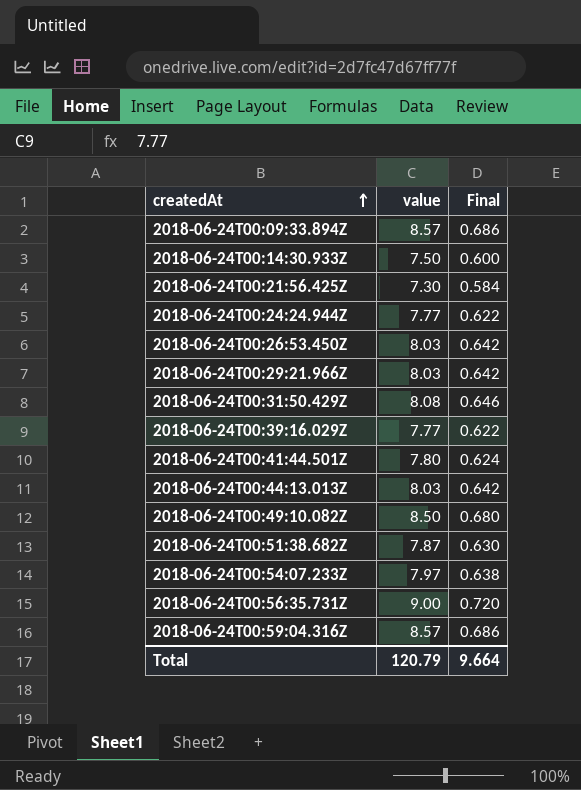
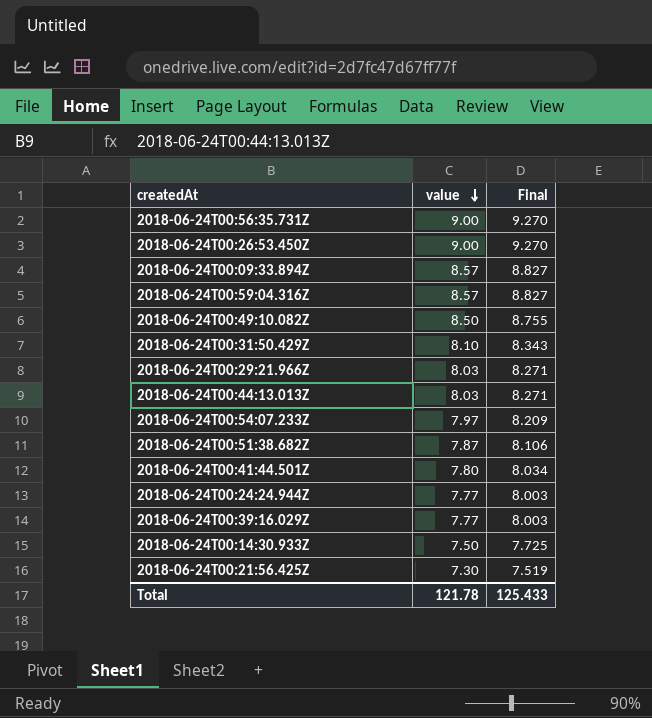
row order: createdAt ascending -> value descending
column Final | formula: [value] * 0.08 -> [value] * 1.03
2018-06-24T00:26:53.450Z | value: 8.03 -> 9.00
2018-06-24T00:31:50.429Z | value: 8.08 -> 8.10
Total | value: 120.79 -> 121.78
Total | Final: 9.664 -> 125.433

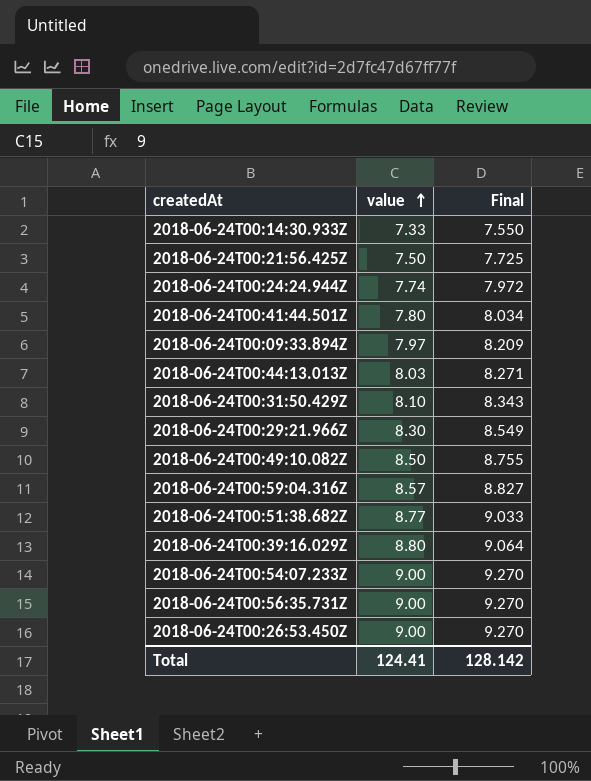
row order: value descending -> value ascending
2018-06-24T00:14:30.933Z | value: 7.50 -> 7.33
2018-06-24T00:14:30.933Z | Final: 7.725 -> 7.550
2018-06-24T00:21:56.425Z | value: 7.30 -> 7.50
2018-06-24T00:21:56.425Z | Final: 7.519 -> 7.725
2018-06-24T00:24:24.944Z | value: 7.77 -> 7.74
2018-06-24T00:24:24.944Z | Final: 8.003 -> 7.972
2018-06-24T00:09:33.894Z | value: 8.57 -> 7.97
2018-06-24T00:09:33.894Z | Final: 8.827 -> 8.209
2018-06-24T00:29:21.966Z | value: 8.03 -> 8.30
2018-06-24T00:29:21.966Z | Final: 8.271 -> 8.549
2018-06-24T00:51:38.682Z | value: 7.87 -> 8.77
2018-06-24T00:51:38.682Z | Final: 8.106 -> 9.033
2018-06-24T00:39:16.029Z | value: 7.77 -> 8.80
2018-06-24T00:39:16.029Z | Final: 8.003 -> 9.064
2018-06-24T00:54:07.233Z | value: 7.97 -> 9.00
2018-06-24T00:54:07.233Z | Final: 8.209 -> 9.270
Total | value: 121.78 -> 124.41
Total | Final: 125.433 -> 128.142

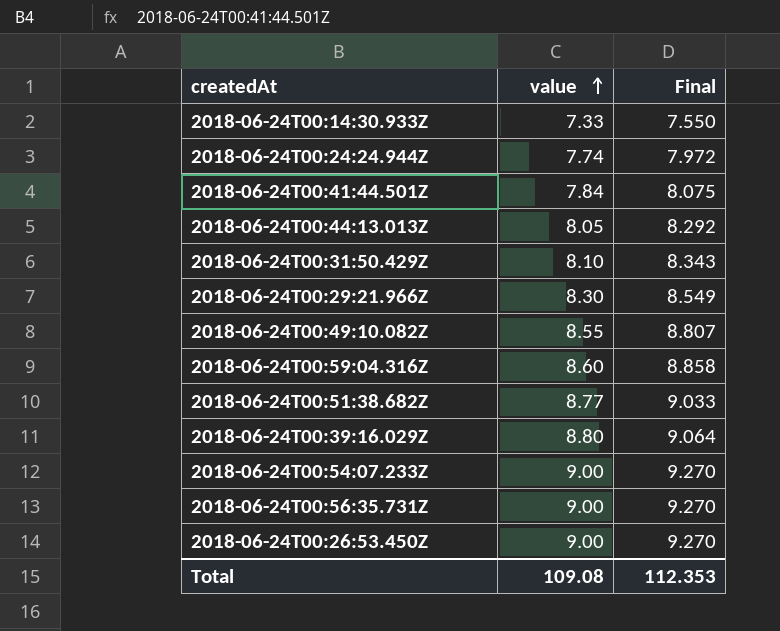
row 2018-06-24T00:21:56.425Z: 7.50 | 7.725 -> none
row 2018-06-24T00:09:33.894Z: 7.97 | 8.209 -> none
2018-06-24T00:41:44.501Z | value: 7.80 -> 7.84
2018-06-24T00:41:44.501Z | Final: 8.034 -> 8.075
2018-06-24T00:44:13.013Z | value: 8.03 -> 8.05
2018-06-24T00:44:13.013Z | Final: 8.271 -> 8.292
2018-06-24T00:49:10.082Z | value: 8.50 -> 8.55
2018-06-24T00:49:10.082Z | Final: 8.755 -> 8.807
2018-06-24T00:59:04.316Z | value: 8.57 -> 8.60
2018-06-24T00:59:04.316Z | Final: 8.827 -> 8.858
Total | value: 124.41 -> 109.08
Total | Final: 128.142 -> 112.353

